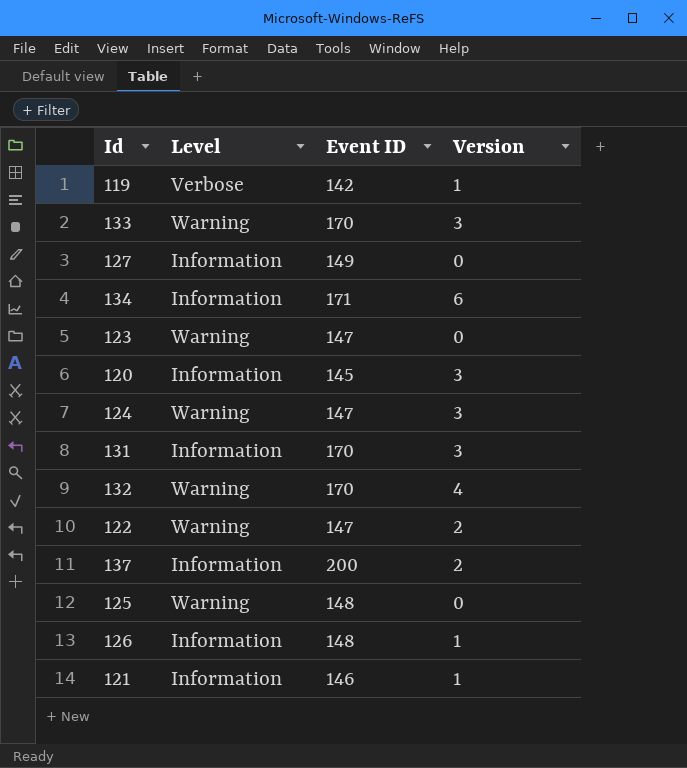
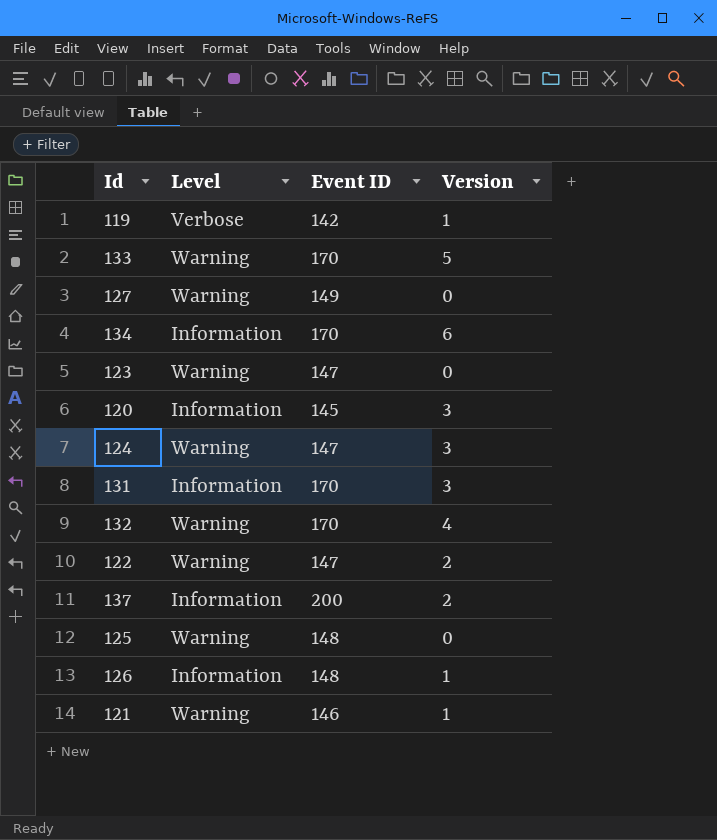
133 | Version: 3 -> 5
127 | Level: Information -> Warning
134 | Event ID: 171 -> 170
121 | Level: Information -> Warning

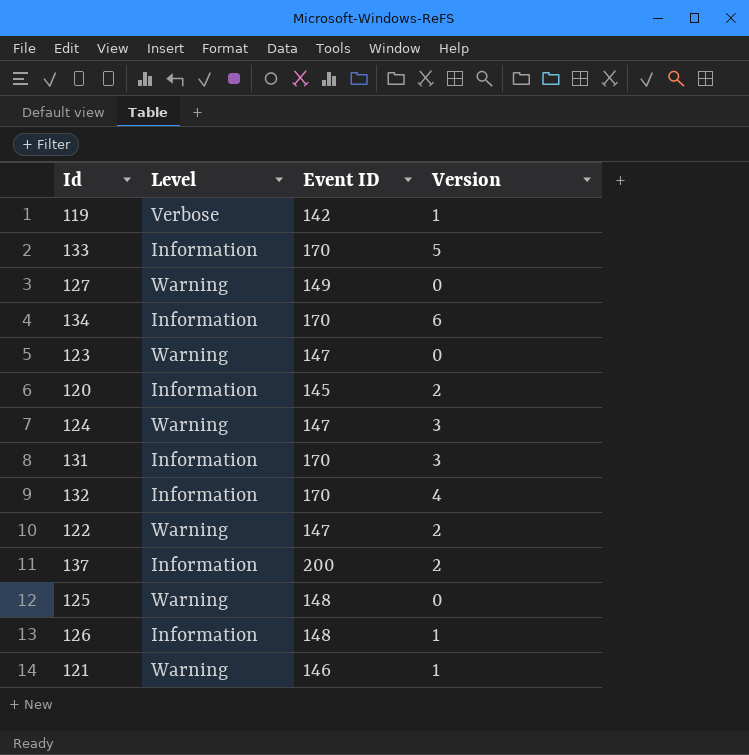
133 | Level: Warning -> Information
120 | Version: 3 -> 2
132 | Level: Warning -> Information

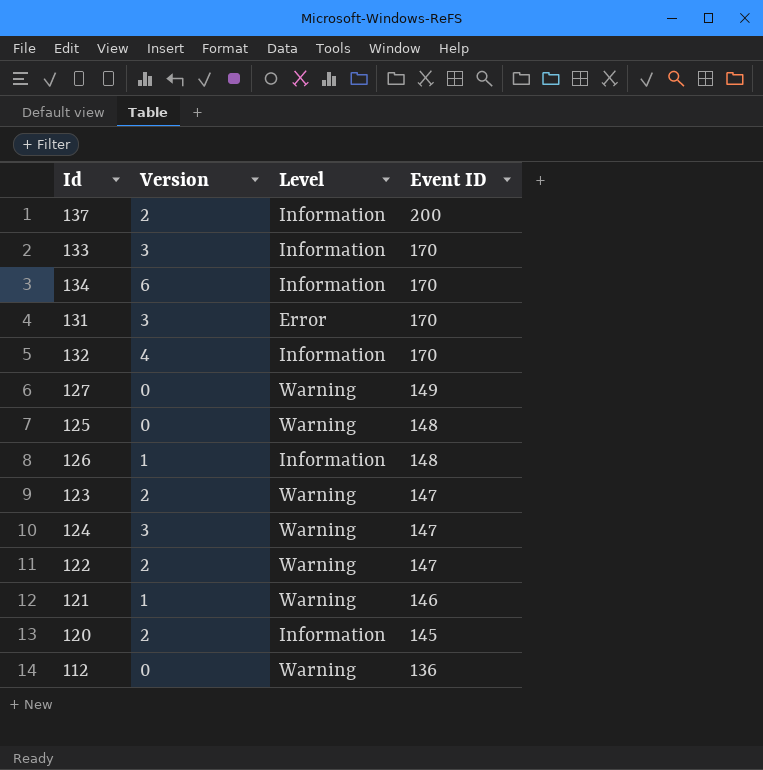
row order: none -> Event ID descending
column Version | position: 4 -> 2
row 119: Verbose | 142 | 1 -> none
133 | Version: 5 -> 3
131 | Level: Information -> Error
123 | Version: 0 -> 2
row 112: none -> 0 | Warning | 136

